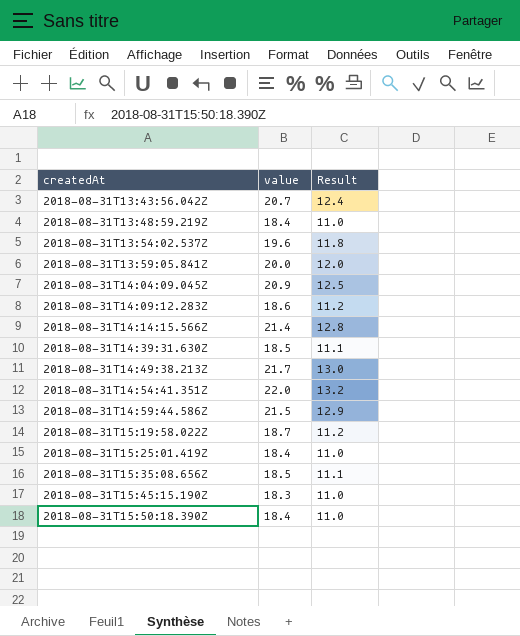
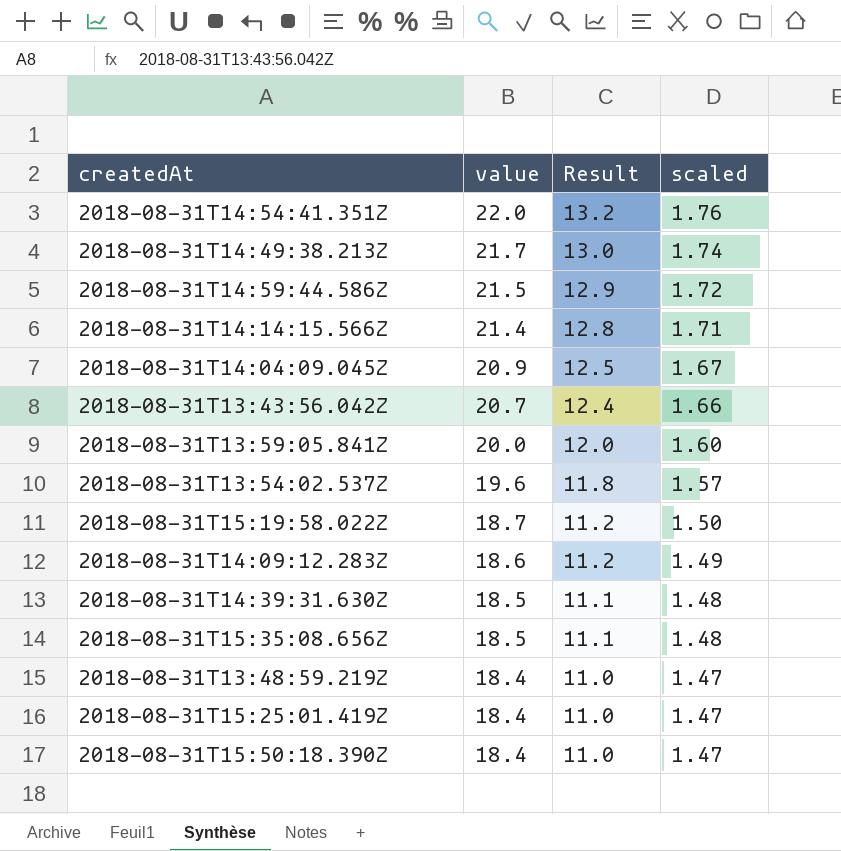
row order: createdAt ascending -> value descending
column scaled | formula: none -> [value] * 0.08
row 2018-08-31T15:45:15.190Z: 18.3 | 11.0 -> none

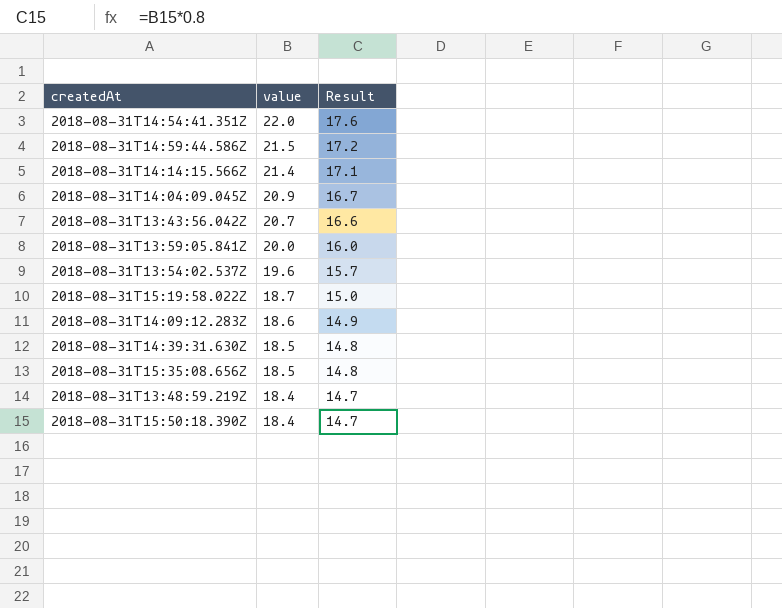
column scaled | formula: [value] * 0.08 -> none
column Result | formula: [value] * 0.6 -> [value] * 0.8
row 2018-08-31T14:49:38.213Z: 21.7 | 13.0 | 1.74 -> none
row 2018-08-31T15:25:01.419Z: 18.4 | 11.0 | 1.47 -> none

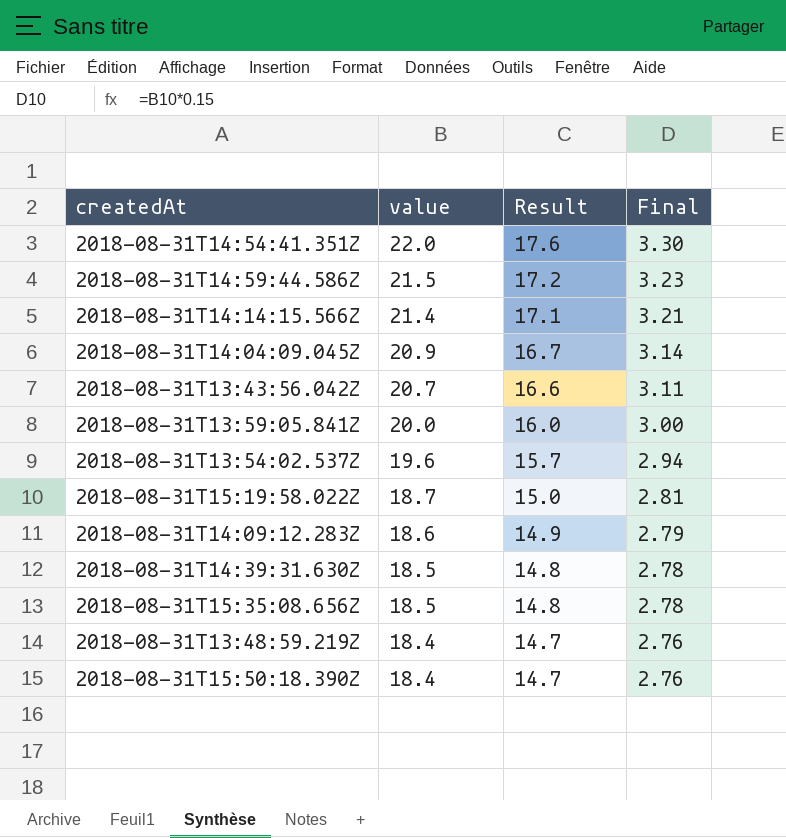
column Final | formula: none -> [value] * 0.15

